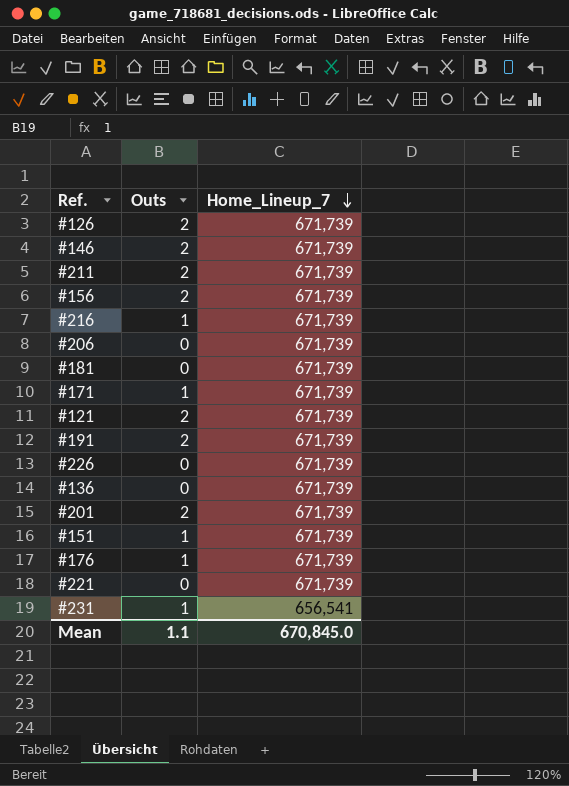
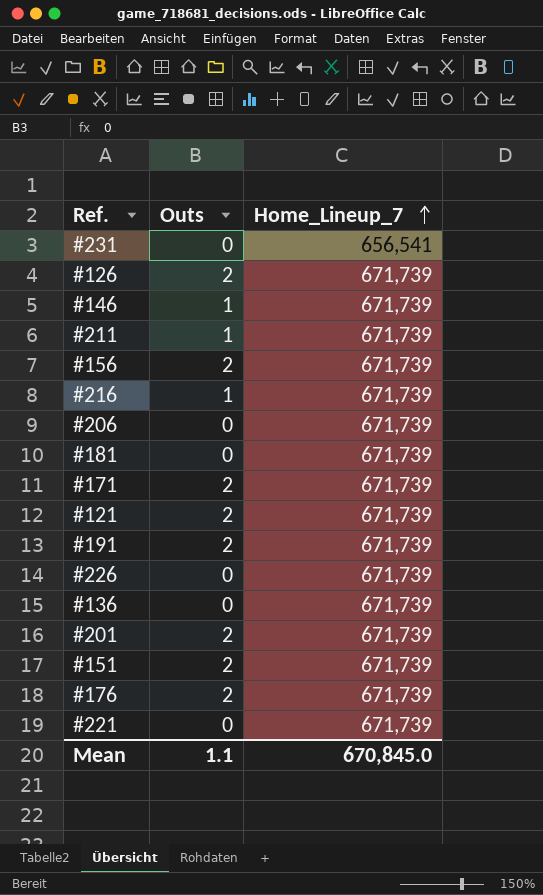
row order: Home_Lineup_7 descending -> Home_Lineup_7 ascending
#231 | Outs: 1 -> 0
#146 | Outs: 2 -> 1
#211 | Outs: 2 -> 1
#171 | Outs: 1 -> 2
#151 | Outs: 1 -> 2
#176 | Outs: 1 -> 2

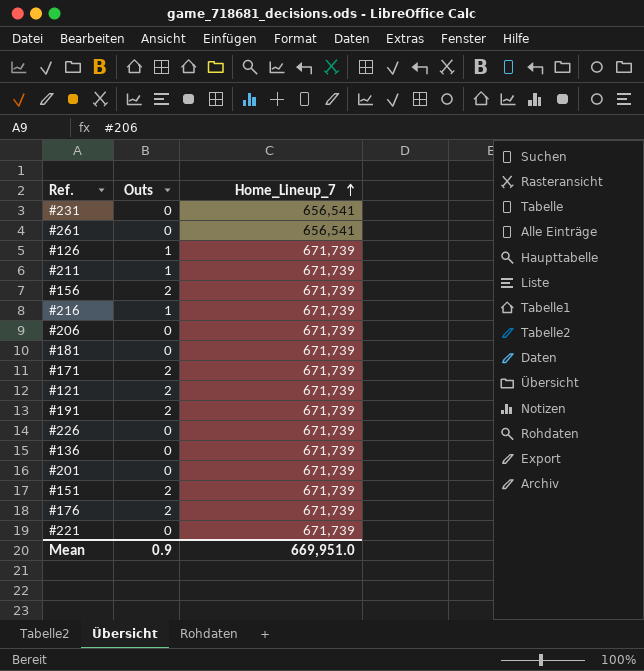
row #146: 1 | 671,739 -> none
row #261: none -> 0 | 656,541
#126 | Outs: 2 -> 1
#201 | Outs: 2 -> 0
Mean | Outs: 1.1 -> 0.9
Mean | Home_Lineup_7: 670,845.0 -> 669,951.0

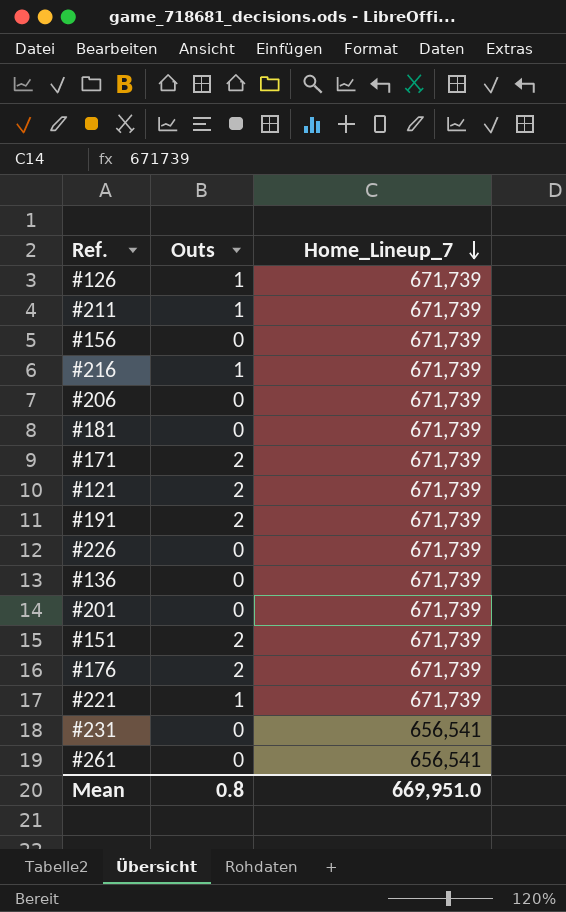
row order: Home_Lineup_7 ascending -> Home_Lineup_7 descending
#156 | Outs: 2 -> 0
#221 | Outs: 0 -> 1
Mean | Outs: 0.9 -> 0.8

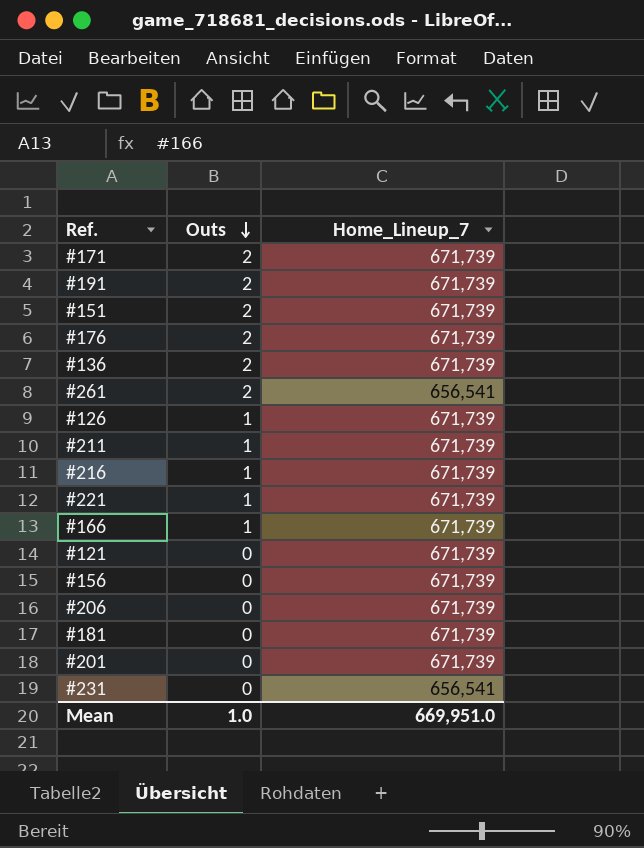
row order: Home_Lineup_7 descending -> Outs descending
row #226: 0 | 671,739 -> none
#136 | Outs: 0 -> 2
#261 | Outs: 0 -> 2
row #166: none -> 1 | 671,739
#121 | Outs: 2 -> 0
Mean | Outs: 0.8 -> 1.0

